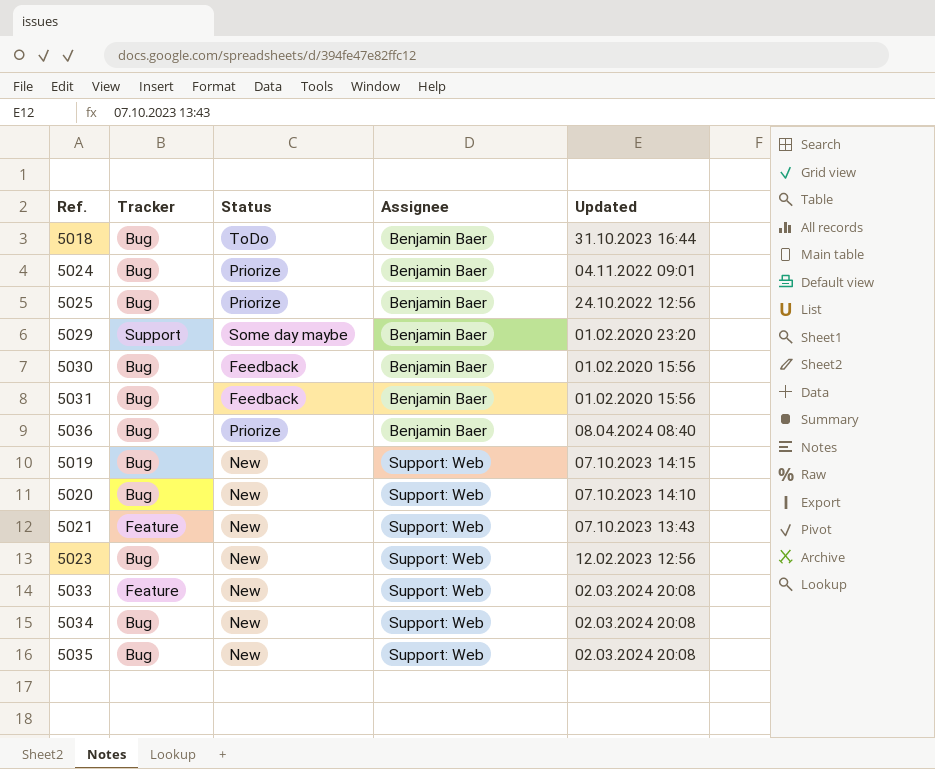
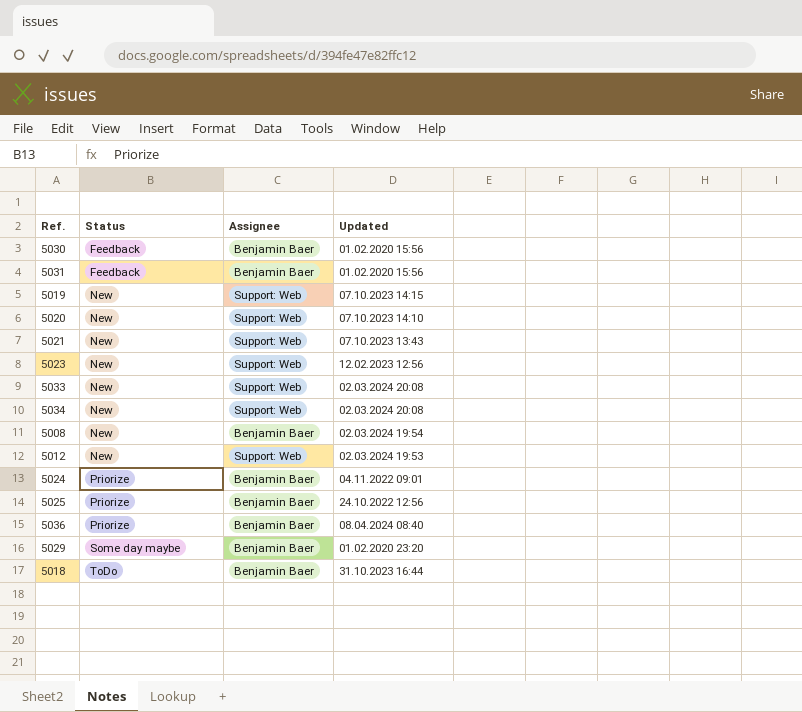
row order: Assignee ascending -> Status ascending
column Tracker | position: 2 -> none
row 5035: Bug | New | Support: Web | 02.03.2024 20:08 -> none
row 5008: none -> New | Benjamin Baer | 02.03.2024 19:54
row 5012: none -> New | Support: Web | 02.03.2024 19:53

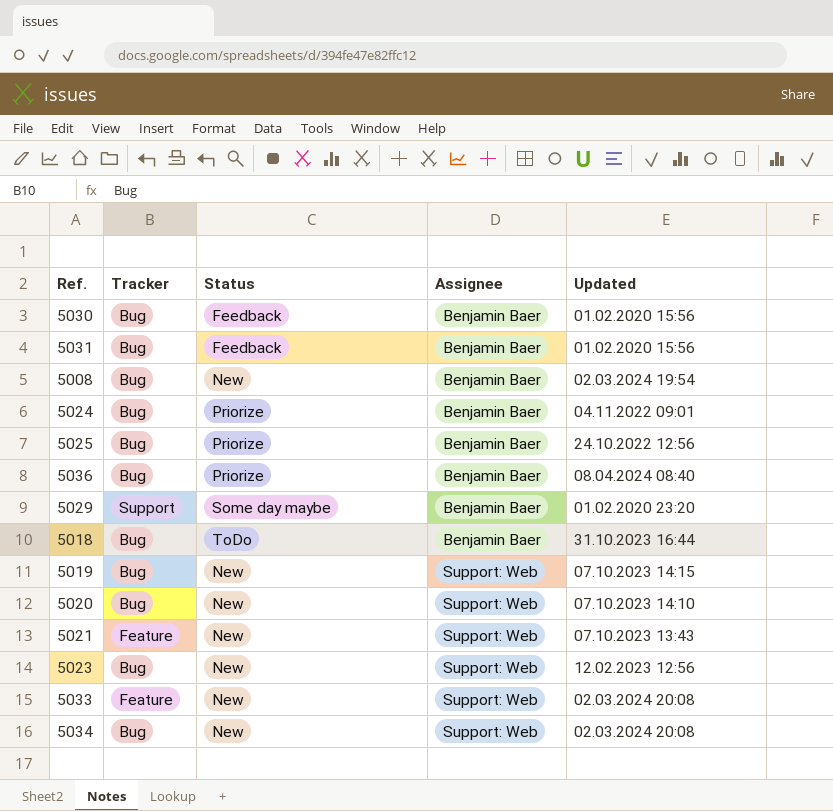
row order: Status ascending -> Assignee ascending
column Tracker | position: none -> 2
row 5012: New | Support: Web | 02.03.2024 19:53 -> none

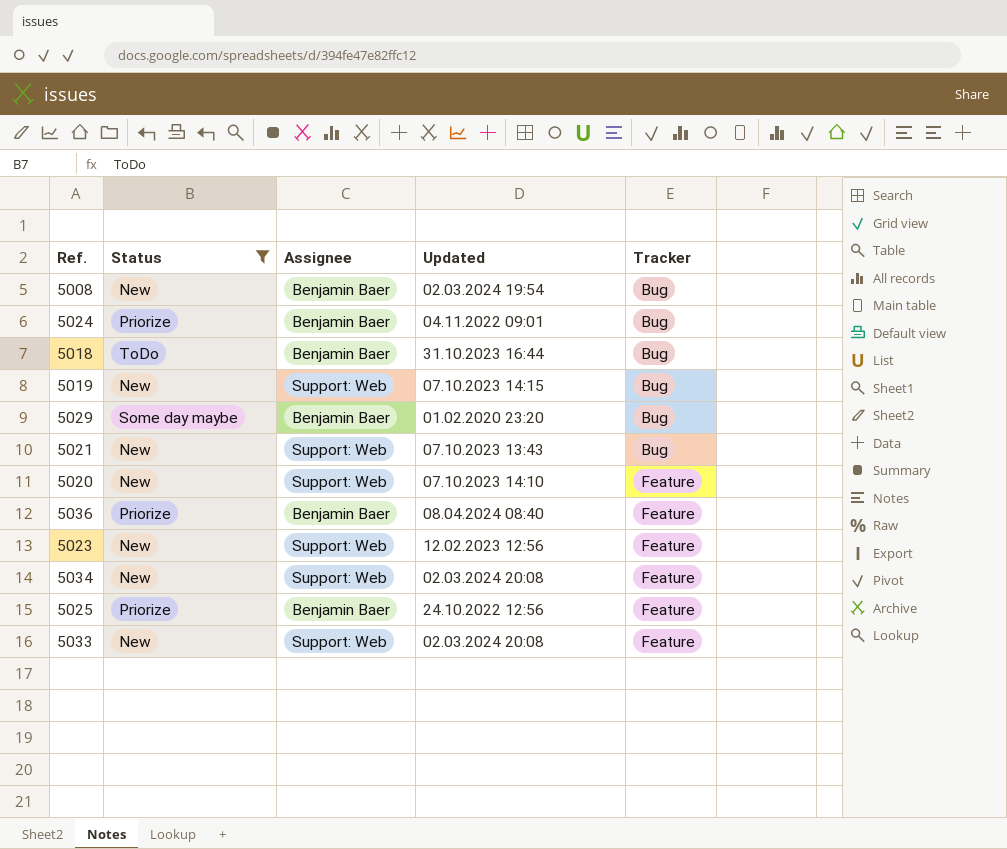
filter: none -> Status != Feedback
row order: Assignee ascending -> Tracker ascending
column Tracker | position: 2 -> 5
5029 | Tracker: Support -> Bug
5021 | Tracker: Feature -> Bug
5020 | Tracker: Bug -> Feature
5036 | Tracker: Bug -> Feature
5023 | Tracker: Bug -> Feature
5034 | Tracker: Bug -> Feature
5025 | Tracker: Bug -> Feature

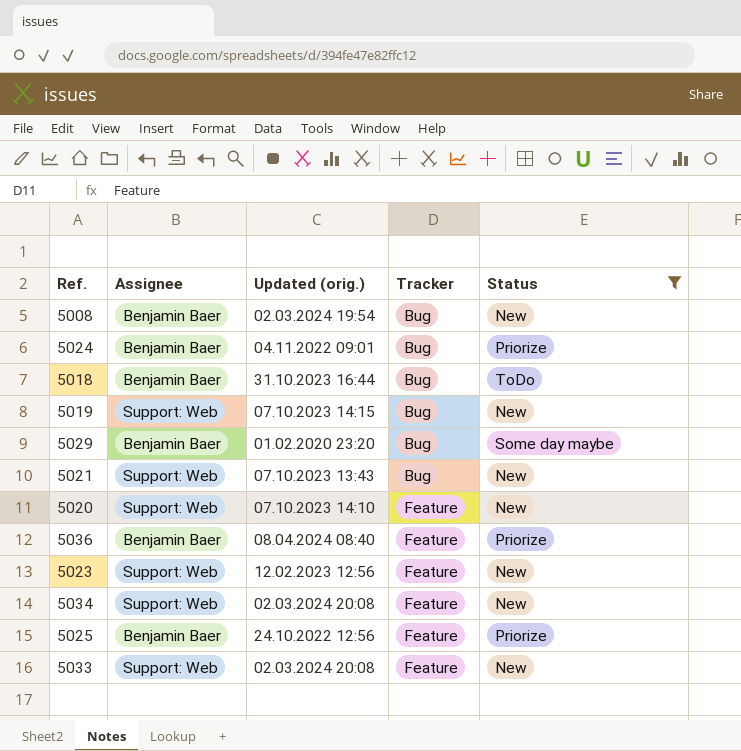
column name: Updated -> Updated (orig.)
column Status | position: 2 -> 5

